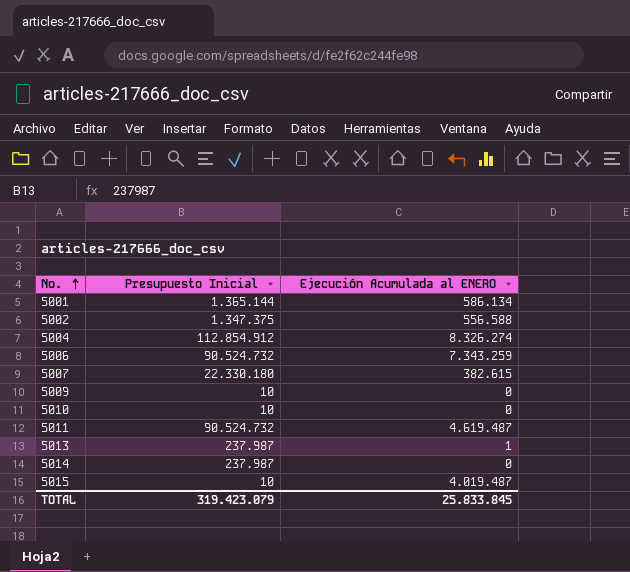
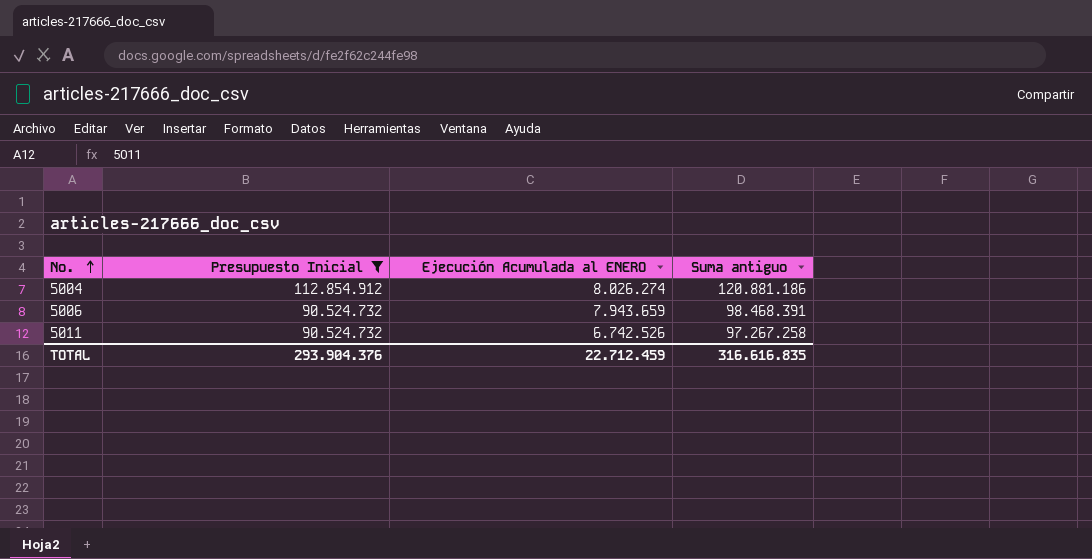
filter: none -> Presupuesto Inicial >= 90.524.732
column Suma antiguo | formula: none -> [Presupuesto Inicial] + [Ejecución Acumulada al ENERO]
5004 | Ejecución Acumulada al ENERO: 8.326.274 -> 8.026.274
5006 | Ejecución Acumulada al ENERO: 7.343.259 -> 7.943.659
5011 | Ejecución Acumulada al ENERO: 4.619.487 -> 6.742.526
TOTAL | Presupuesto Inicial: 319.423.079 -> 293.904.376
TOTAL | Ejecución Acumulada al ENERO: 25.833.845 -> 22.712.459

